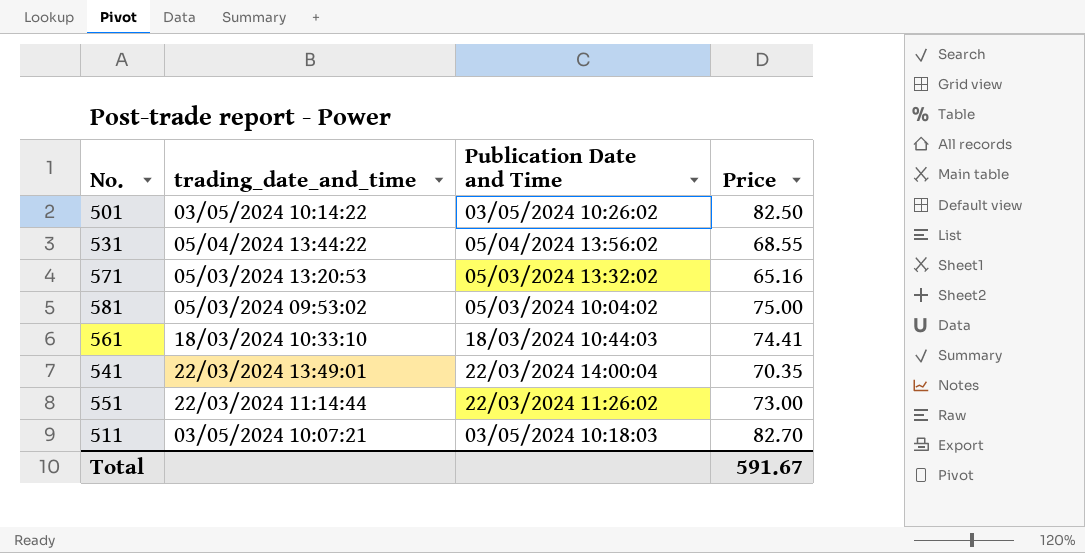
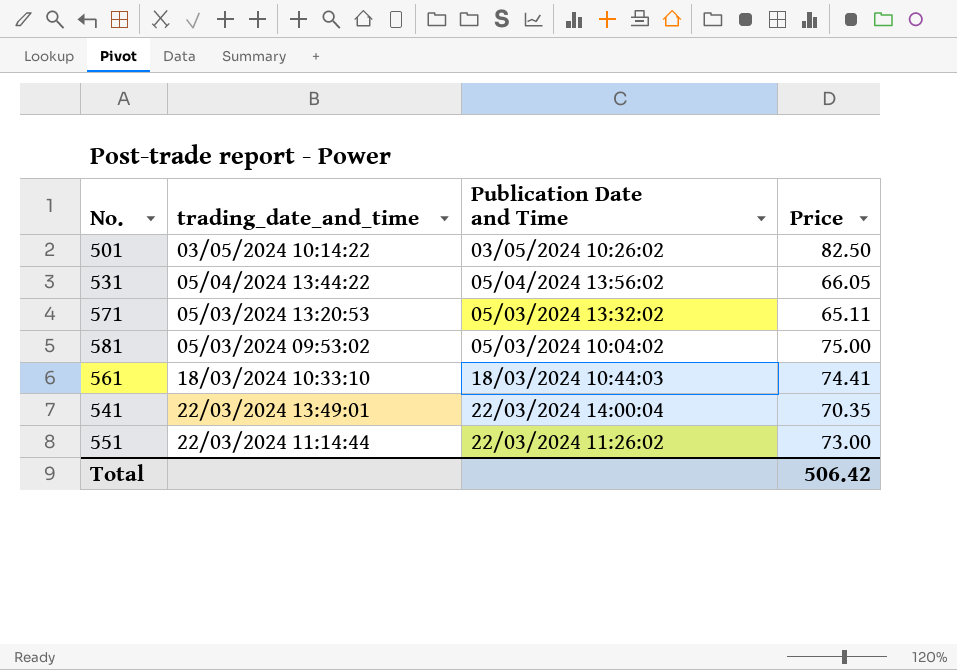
row 511: 03/05/2024 10:07:21 | 03/05/2024 10:18:03 | 82.70 -> none
531 | Price: 68.55 -> 66.05
571 | Price: 65.16 -> 65.11
Total | Price: 591.67 -> 506.42

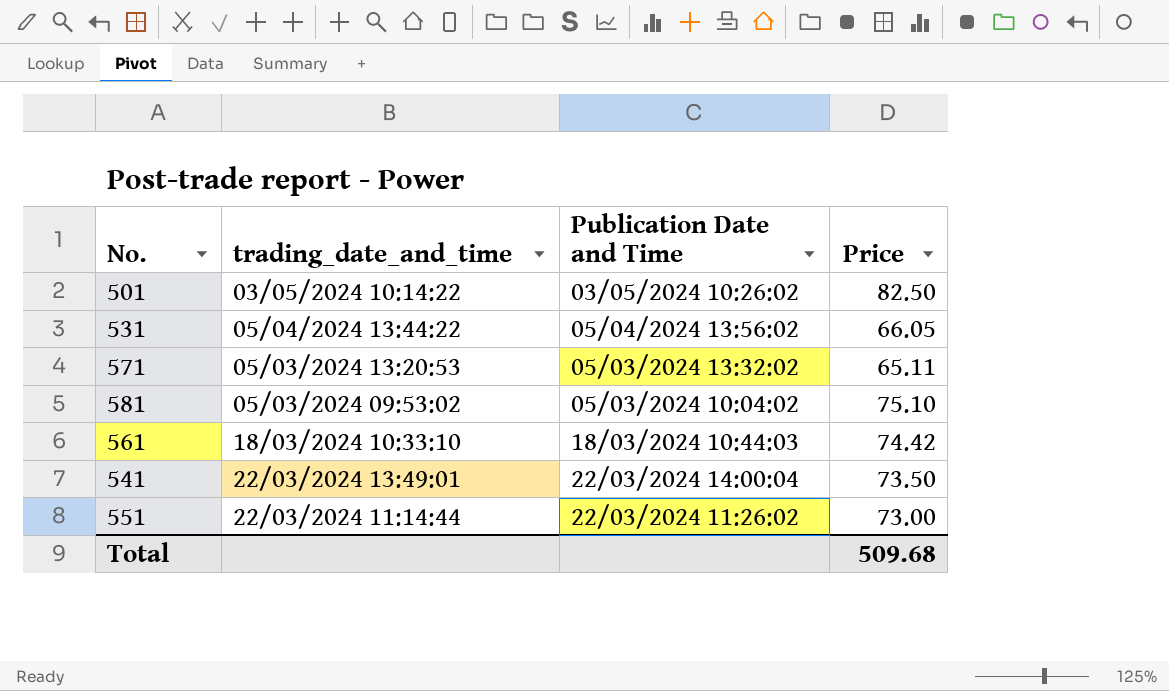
581 | Price: 75.00 -> 75.10
561 | Price: 74.41 -> 74.42
541 | Price: 70.35 -> 73.50
Total | Price: 506.42 -> 509.68

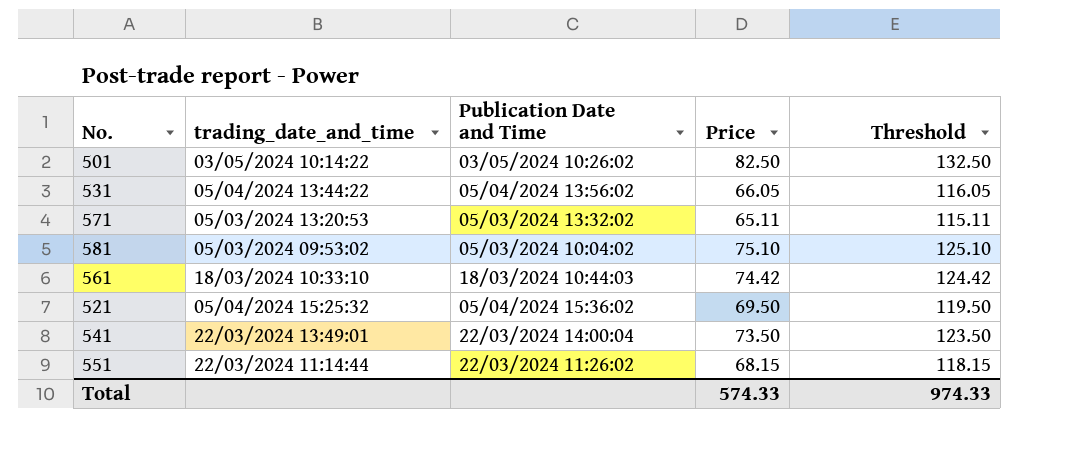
column Threshold | formula: none -> [Price] + 50
row 521: none -> 05/04/2024 15:25:32 | 05/04/2024 15:36:02 | 69.50 | 119.50
551 | Price: 73.00 -> 68.15
Total | Price: 509.68 -> 574.33

